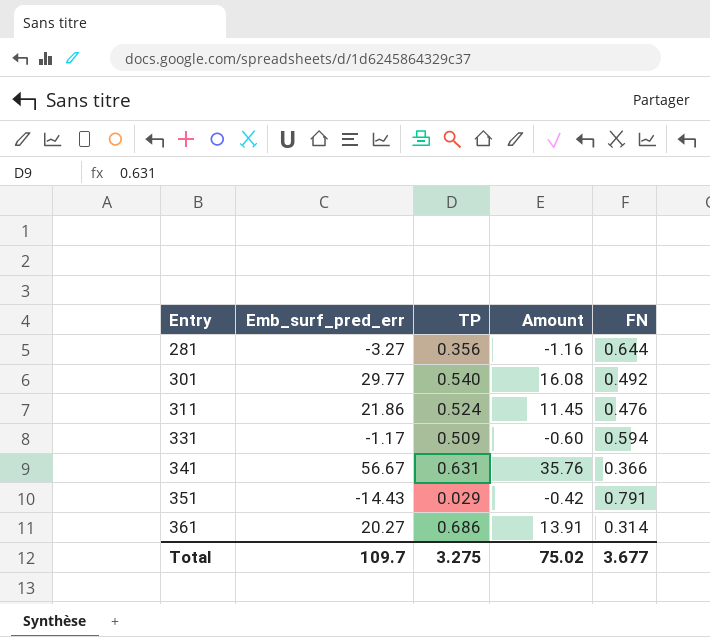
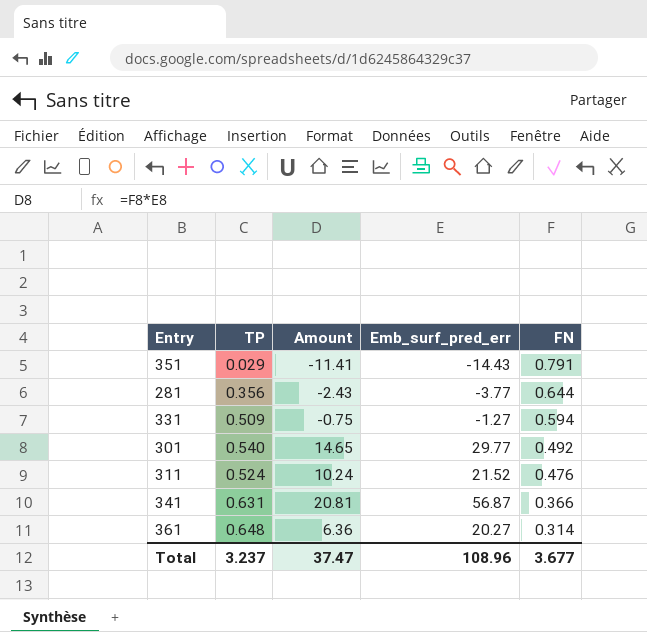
row order: Entry ascending -> FN descending
column Amount | formula: [Emb_surf_pred_err] * [TP] -> [Emb_surf_pred_err] * [FN]
column Emb_surf_pred_err | position: 2 -> 4
281 | Emb_surf_pred_err: -3.27 -> -3.77
331 | Emb_surf_pred_err: -1.17 -> -1.27
311 | Emb_surf_pred_err: 21.86 -> 21.52
341 | Emb_surf_pred_err: 56.67 -> 56.87
361 | TP: 0.686 -> 0.648
Total | TP: 3.275 -> 3.237
Total | Amount: 75.02 -> 37.47
Total | Emb_surf_pred_err: 109.7 -> 108.96

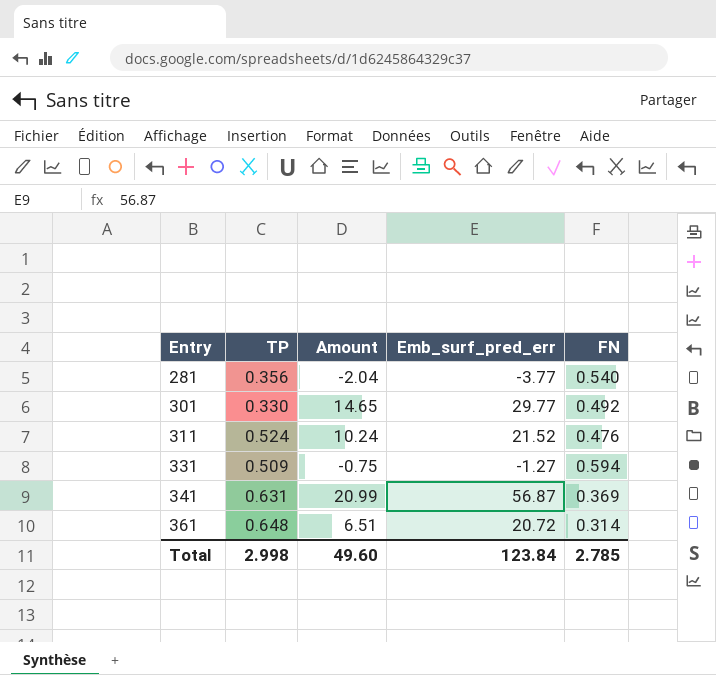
row order: FN descending -> Entry ascending
row 351: 0.029 | -11.41 | -14.43 | 0.791 -> none
281 | Amount: -2.43 -> -2.04
281 | FN: 0.644 -> 0.540
301 | TP: 0.540 -> 0.330
341 | Amount: 20.81 -> 20.99
341 | FN: 0.366 -> 0.369
361 | Amount: 6.36 -> 6.51
361 | Emb_surf_pred_err: 20.27 -> 20.72
Total | TP: 3.237 -> 2.998
Total | Amount: 37.47 -> 49.60
Total | Emb_surf_pred_err: 108.96 -> 123.84
Total | FN: 3.677 -> 2.785

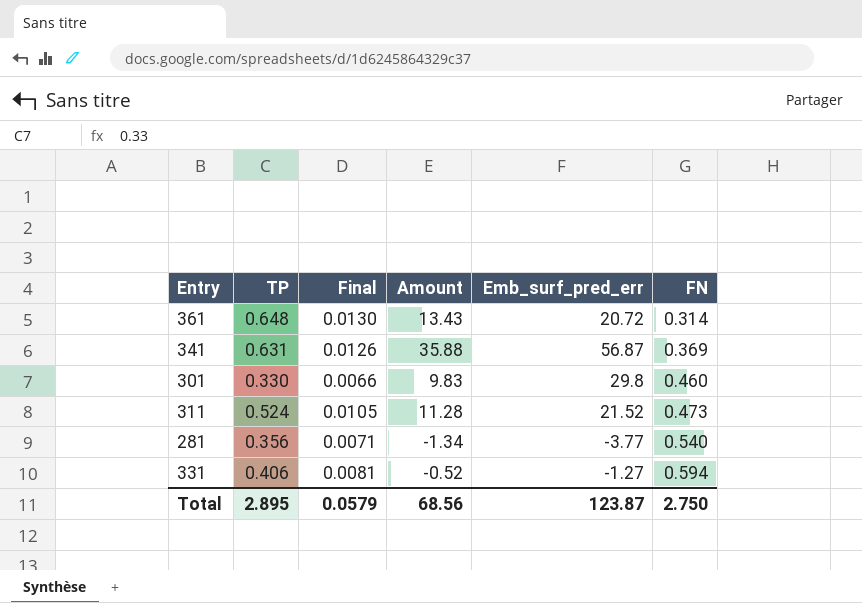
row order: Entry ascending -> FN ascending
column Final | formula: none -> [TP] * 0.02
column Amount | formula: [Emb_surf_pred_err] * [FN] -> [TP] * [Emb_surf_pred_err]
301 | Emb_surf_pred_err: 29.77 -> 29.8
301 | FN: 0.492 -> 0.460
311 | FN: 0.476 -> 0.473
331 | TP: 0.509 -> 0.406
Total | TP: 2.998 -> 2.895
Total | Amount: 49.60 -> 68.56
Total | Emb_surf_pred_err: 123.84 -> 123.87
Total | FN: 2.785 -> 2.750

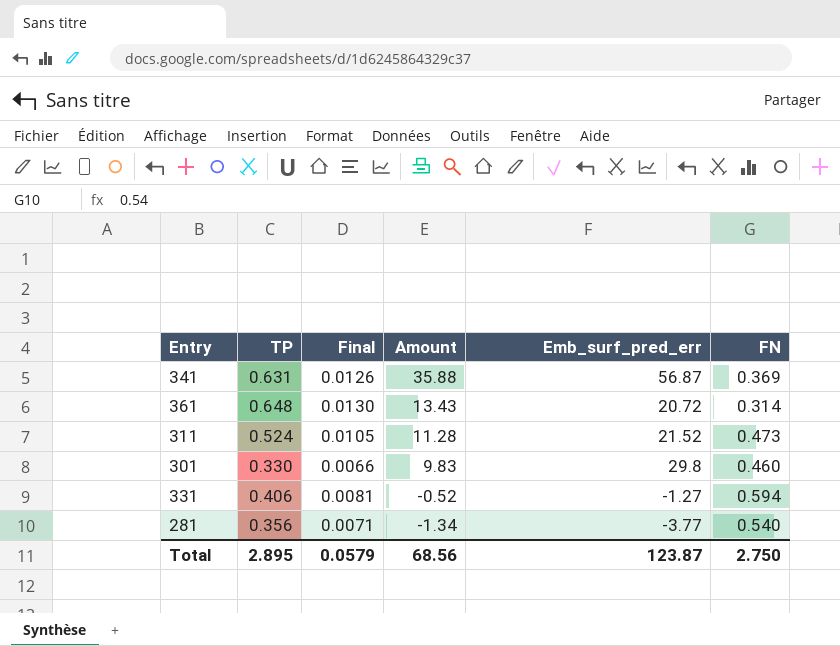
row order: FN ascending -> Amount descending

